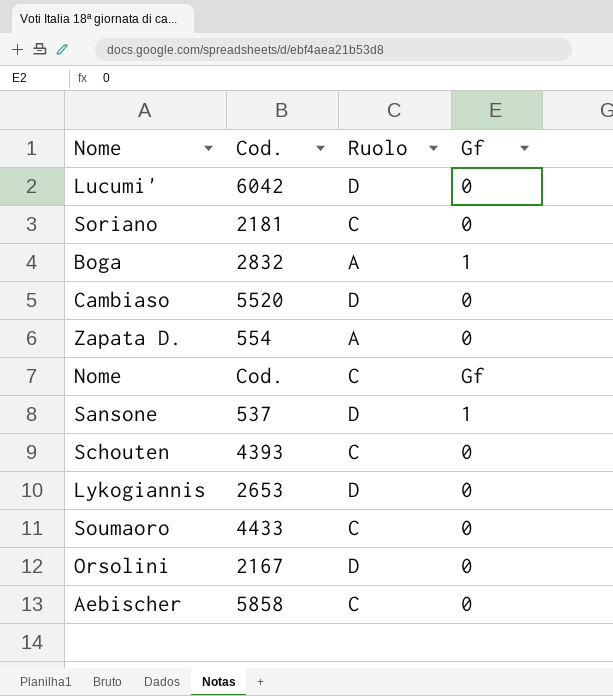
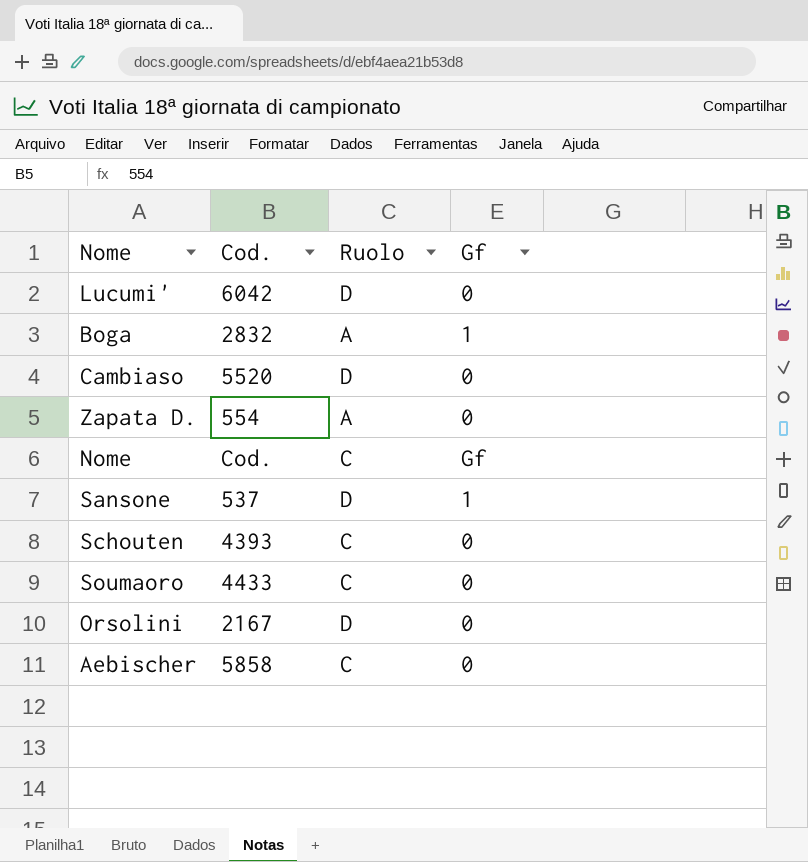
row Soriano: 2181 | C | 0 -> none
row Lykogiannis: 2653 | D | 0 -> none

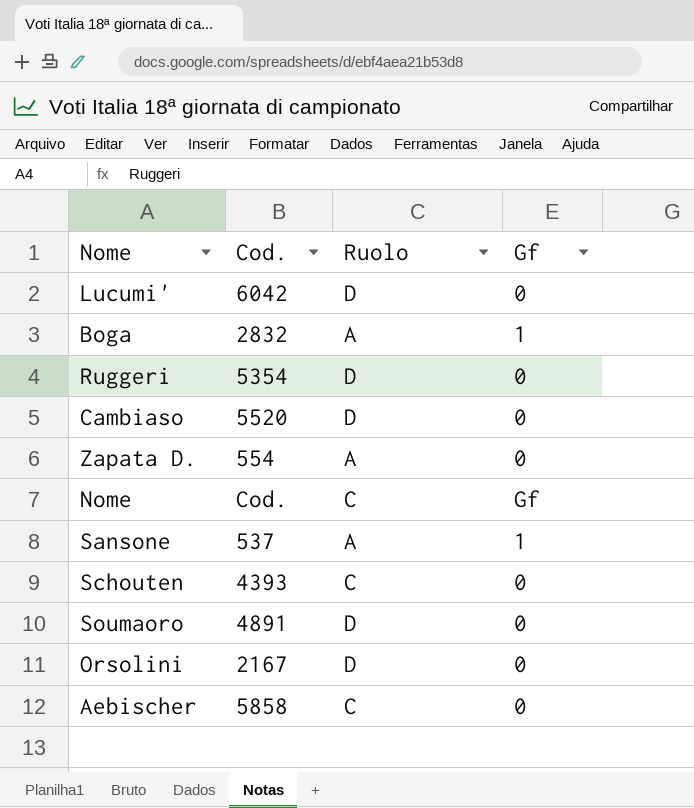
row Ruggeri: none -> 5354 | D | 0
Sansone | Ruolo: D -> A
Soumaoro | Cod.: 4433 -> 4891
Soumaoro | Ruolo: C -> D

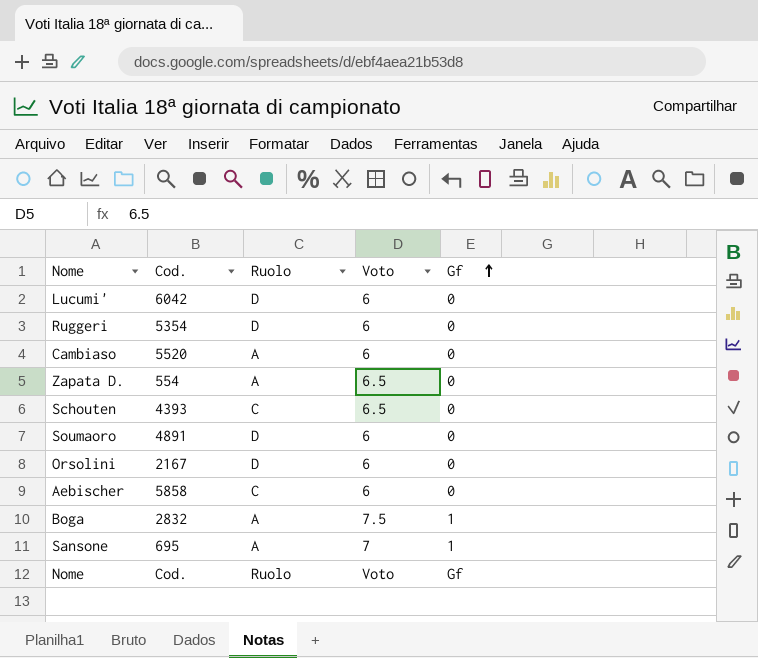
row order: none -> Gf ascending
column Voto | position: none -> 4
Cambiaso | Ruolo: D -> A
Sansone | Cod.: 537 -> 695
Nome | Ruolo: C -> Ruolo

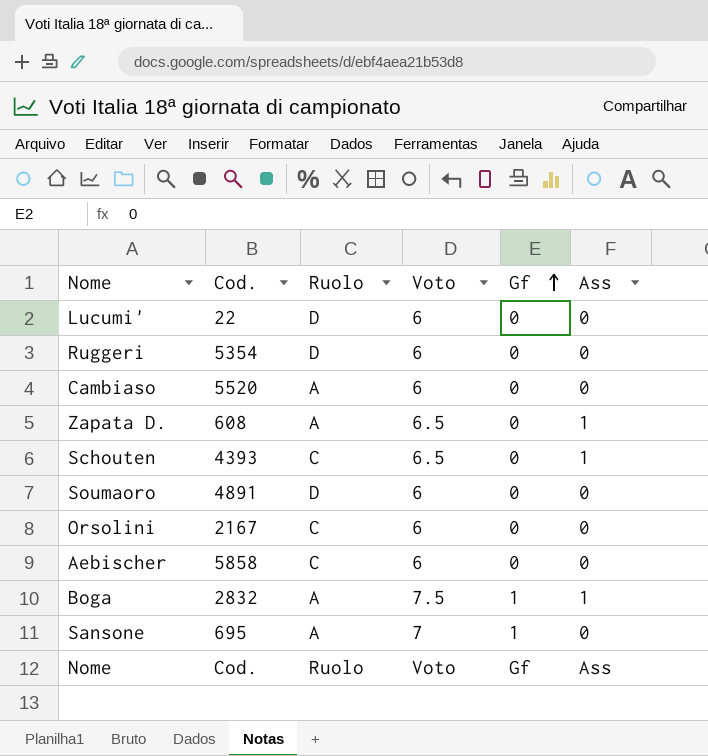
column Ass | position: none -> 6
Lucumi' | Cod.: 6042 -> 22
Zapata D. | Cod.: 554 -> 608
Orsolini | Ruolo: D -> C

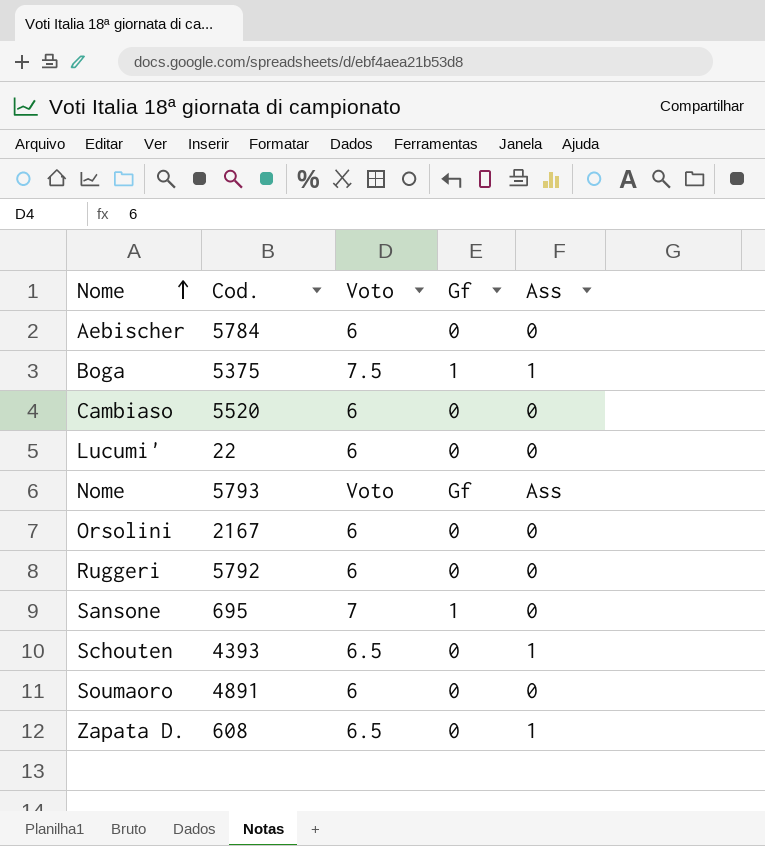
row order: Gf ascending -> Nome ascending
column Ruolo | position: 3 -> none
Aebischer | Cod.: 5858 -> 5784
Boga | Cod.: 2832 -> 5375
Nome | Cod.: Cod. -> 5793
Ruggeri | Cod.: 5354 -> 5792

